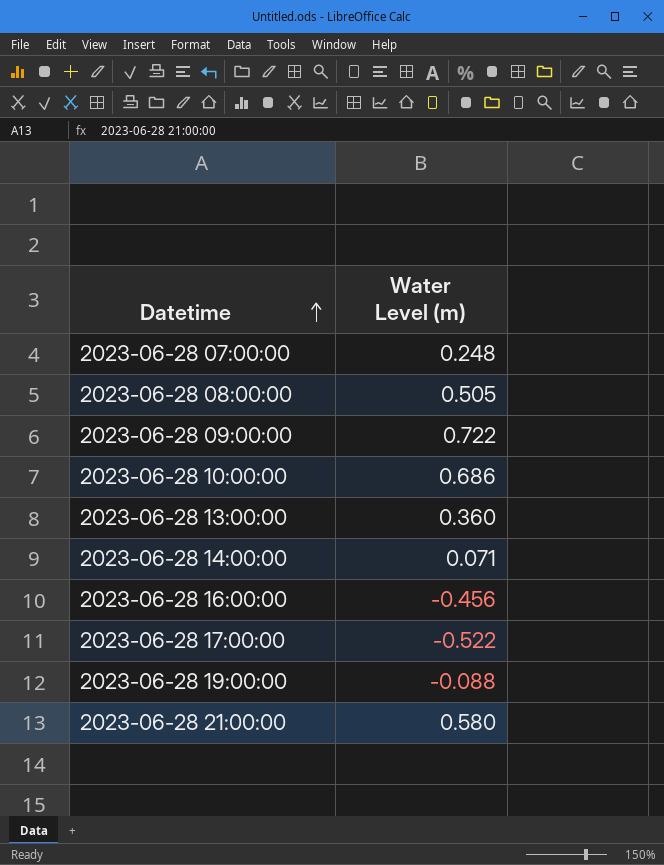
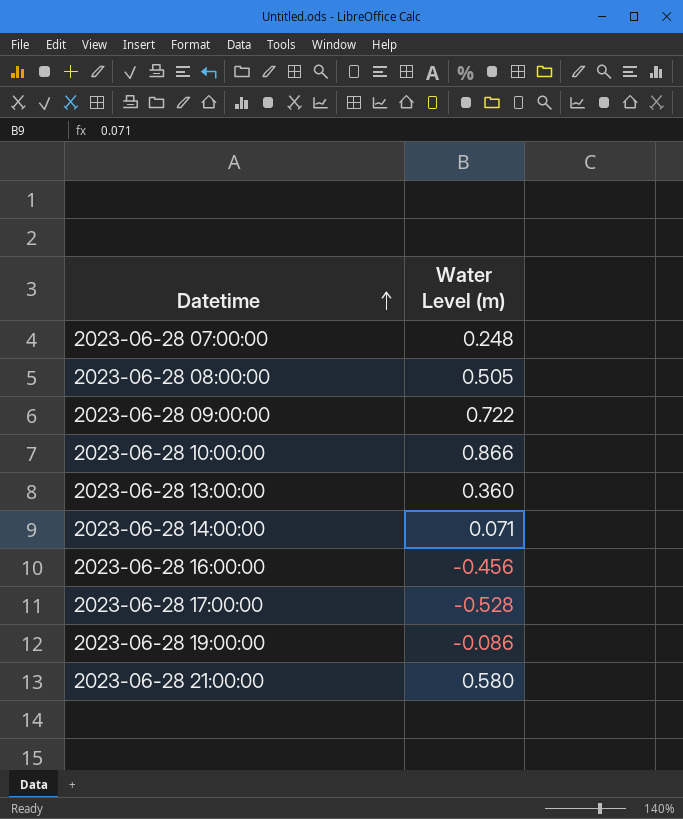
2023-06-28 10:00:00 | Water Level (m): 0.686 -> 0.866
2023-06-28 17:00:00 | Water Level (m): -0.522 -> -0.528
2023-06-28 19:00:00 | Water Level (m): -0.088 -> -0.086

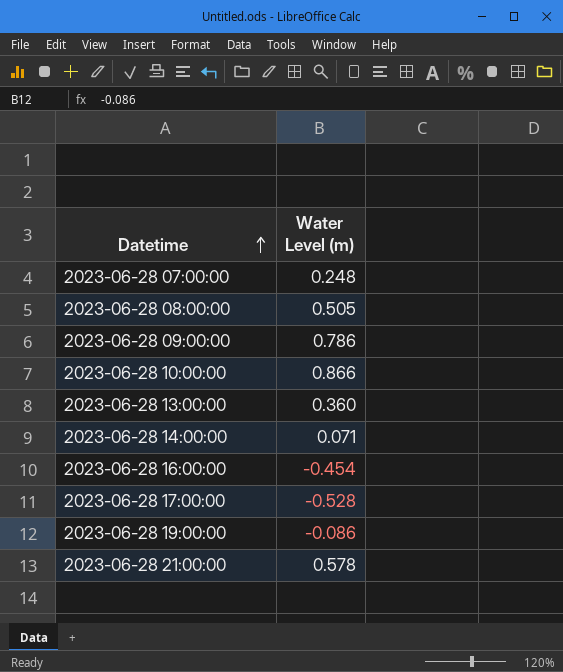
2023-06-28 09:00:00 | Water Level (m): 0.722 -> 0.786
2023-06-28 16:00:00 | Water Level (m): -0.456 -> -0.454
2023-06-28 21:00:00 | Water Level (m): 0.580 -> 0.578

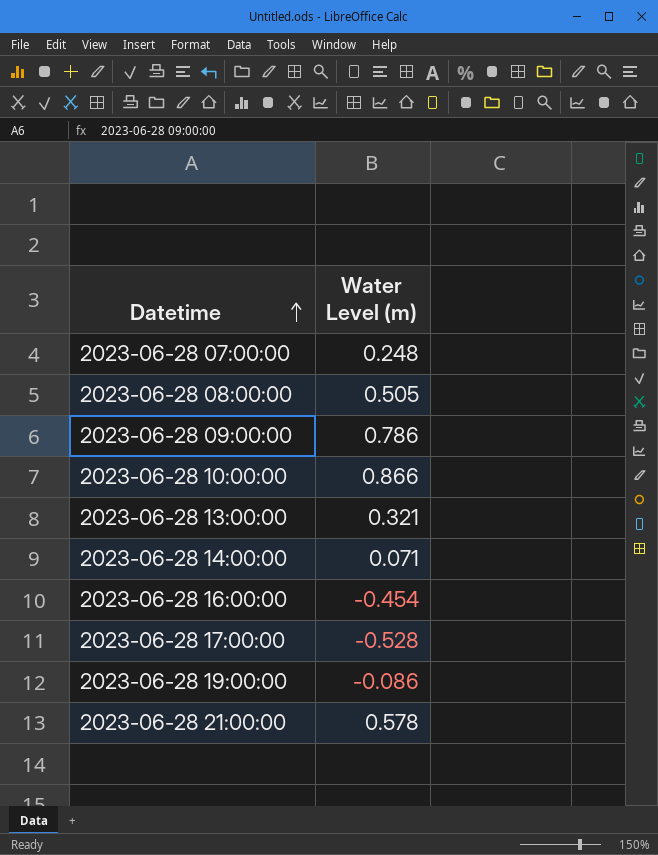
2023-06-28 13:00:00 | Water Level (m): 0.360 -> 0.321

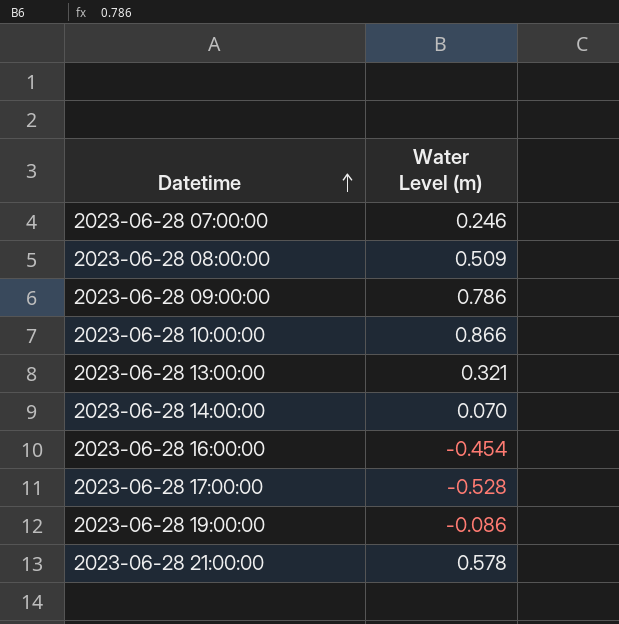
2023-06-28 07:00:00 | Water Level (m): 0.248 -> 0.246
2023-06-28 08:00:00 | Water Level (m): 0.505 -> 0.509
2023-06-28 14:00:00 | Water Level (m): 0.071 -> 0.070

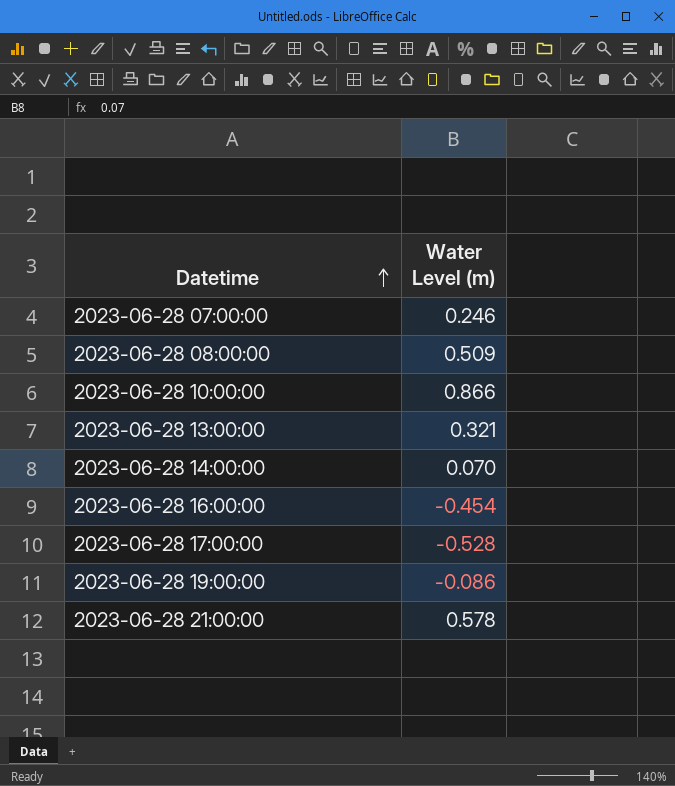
row 2023-06-28 09:00:00: 0.786 -> none

